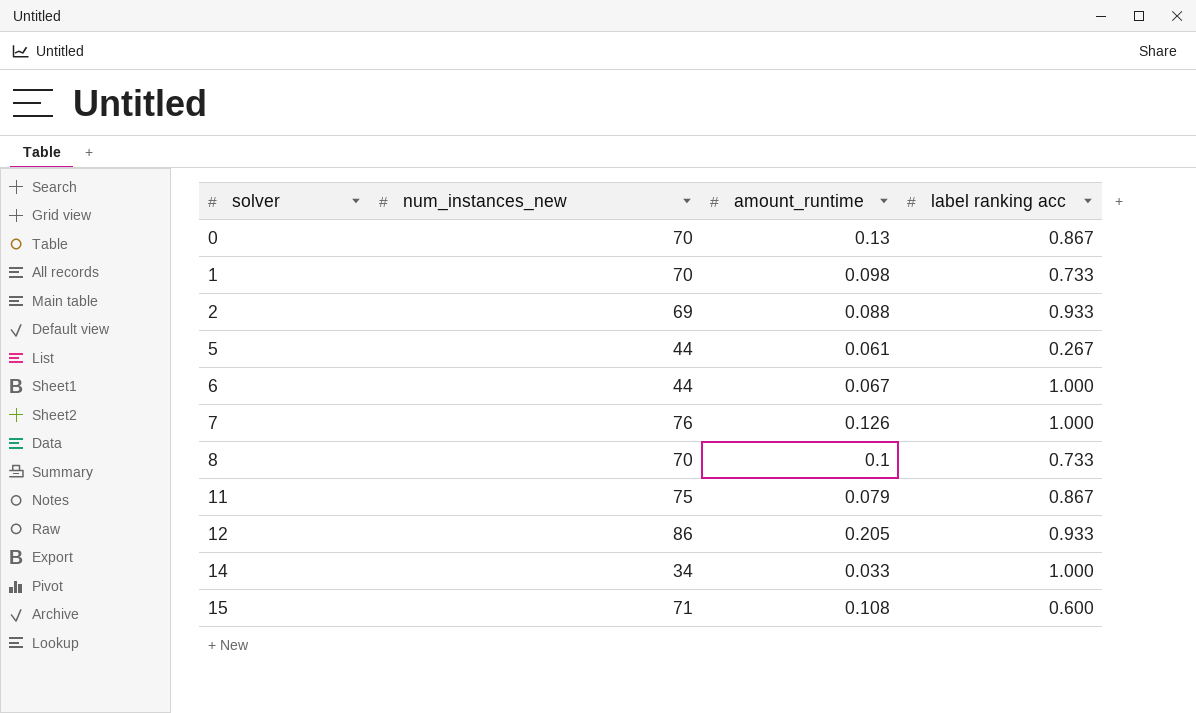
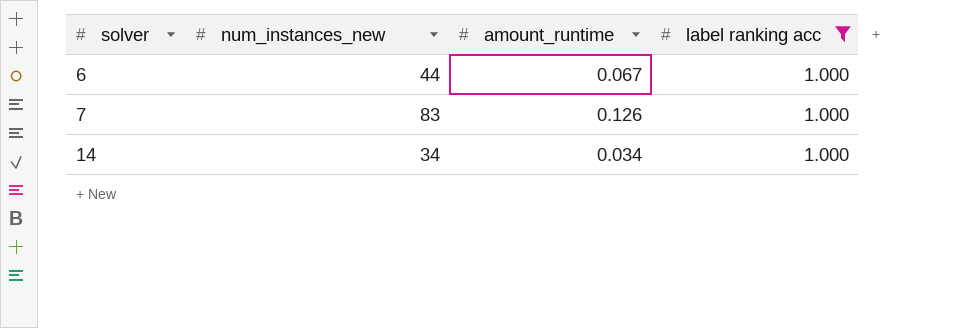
filter: none -> label ranking acc = 1.000
7 | num_instances_new: 76 -> 83
14 | amount_runtime: 0.033 -> 0.034

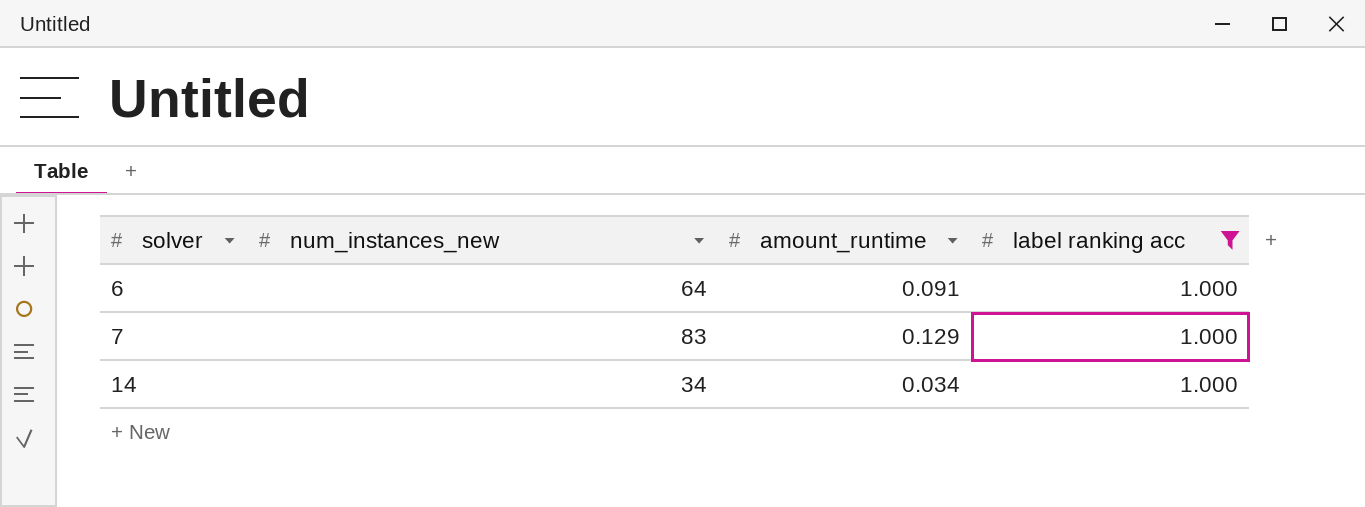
6 | num_instances_new: 44 -> 64
6 | amount_runtime: 0.067 -> 0.091
7 | amount_runtime: 0.126 -> 0.129

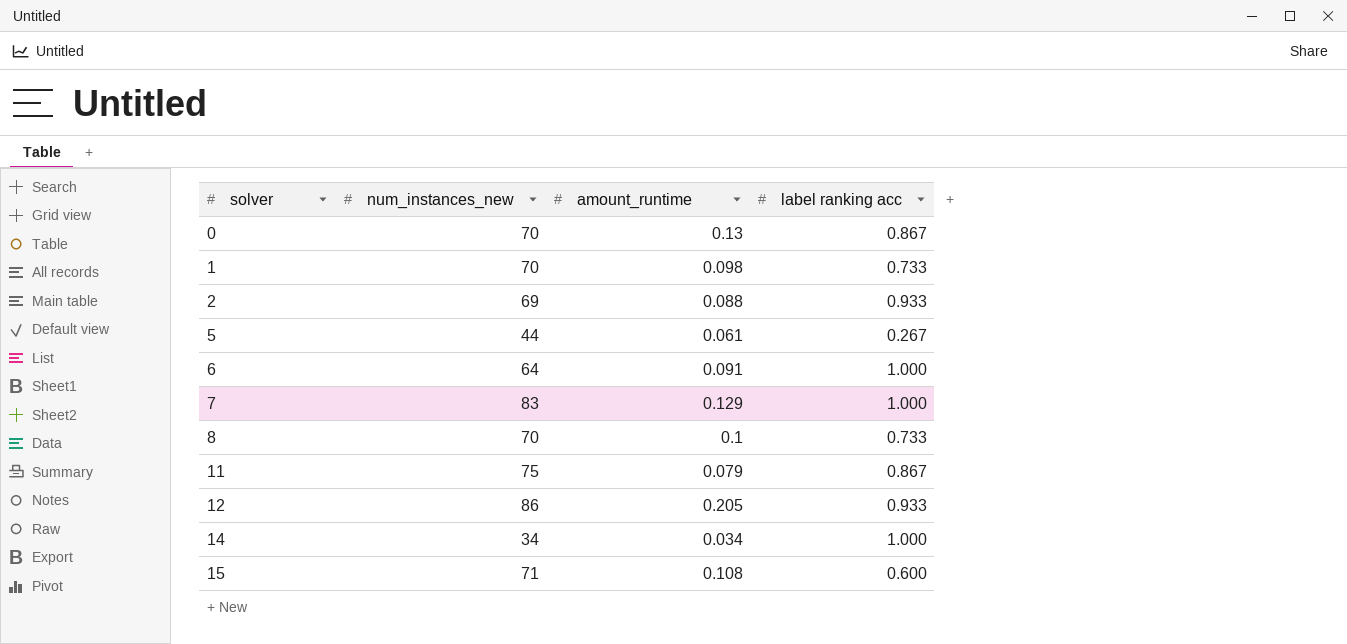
filter: label ranking acc = 1.000 -> none

